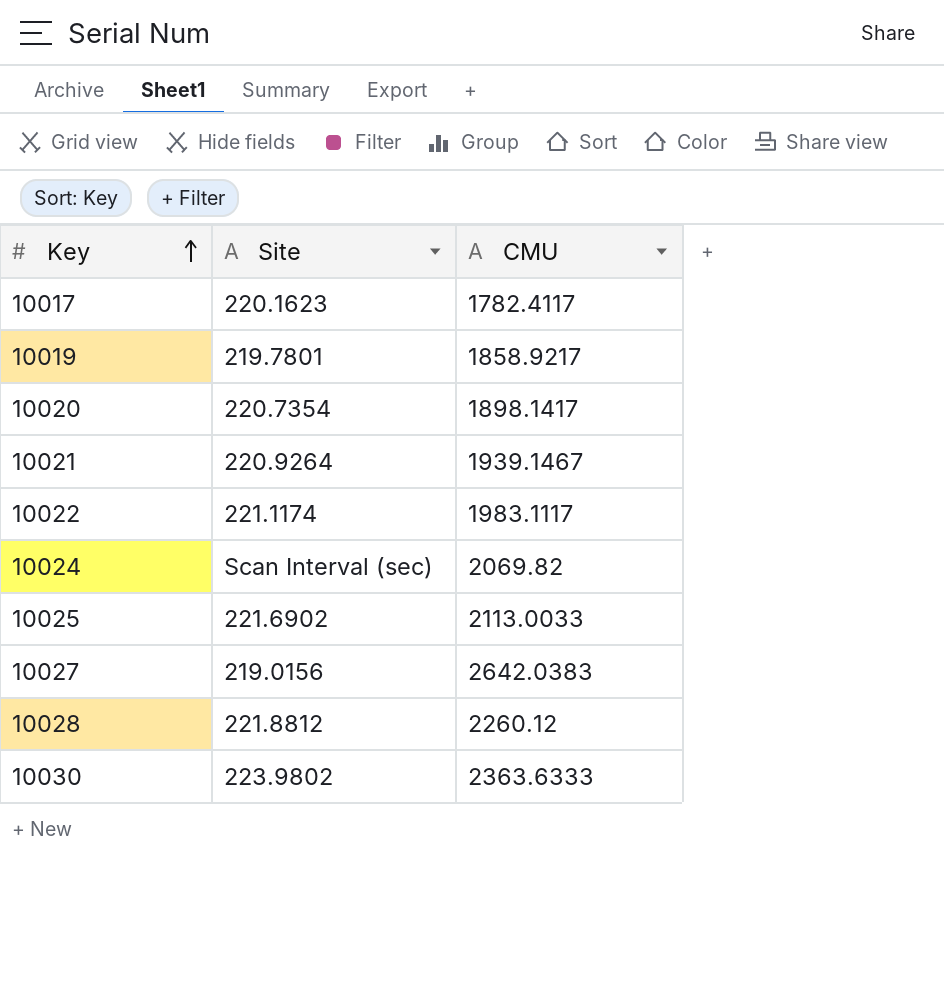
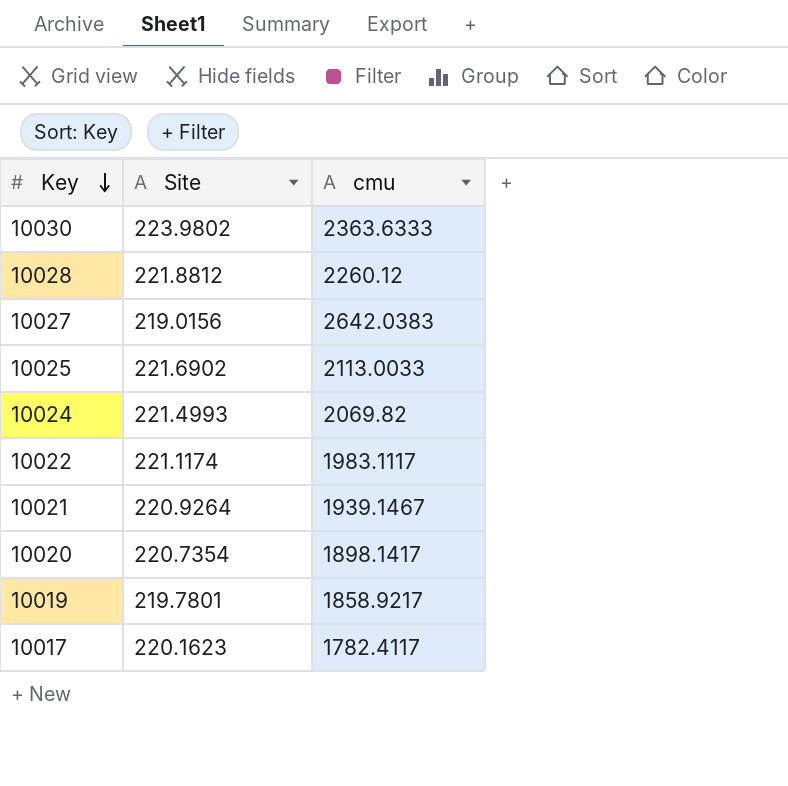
row order: Key ascending -> Key descending
column name: CMU -> cmu
10024 | Site: Scan Interval (sec) -> 221.4993

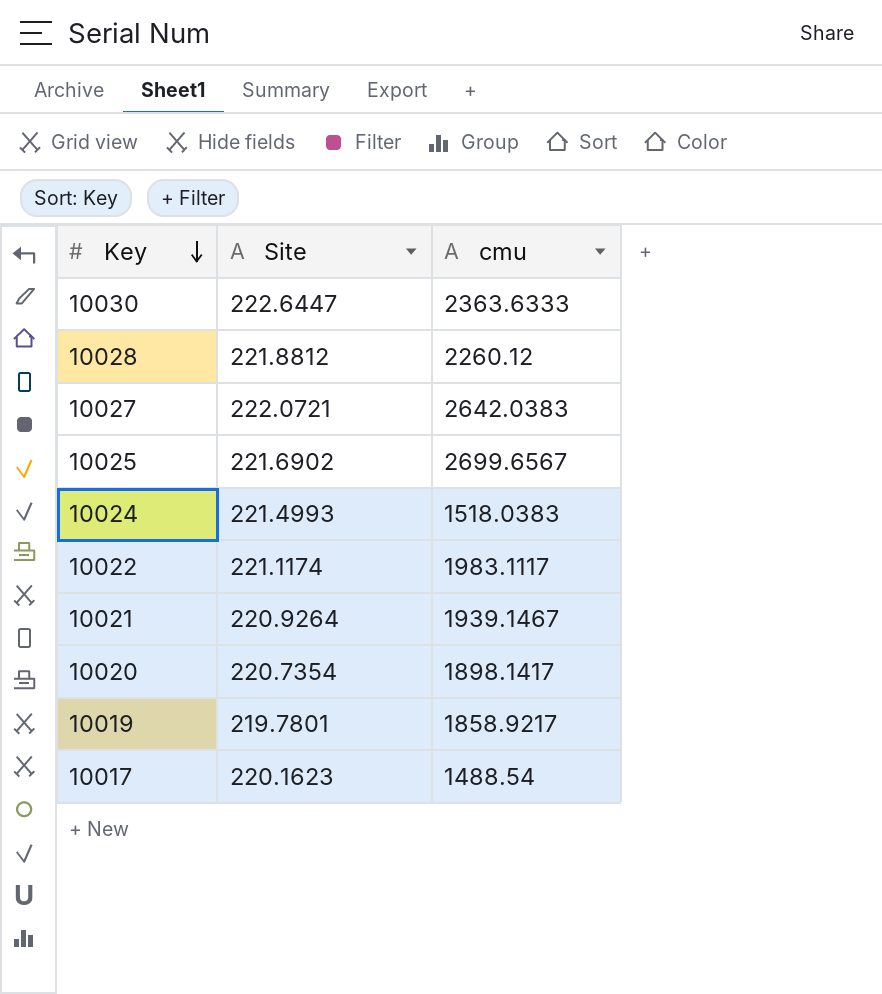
10030 | Site: 223.9802 -> 222.6447
10027 | Site: 219.0156 -> 222.0721
10025 | cmu: 2113.0033 -> 2699.6567
10024 | cmu: 2069.82 -> 1518.0383
10017 | cmu: 1782.4117 -> 1488.54

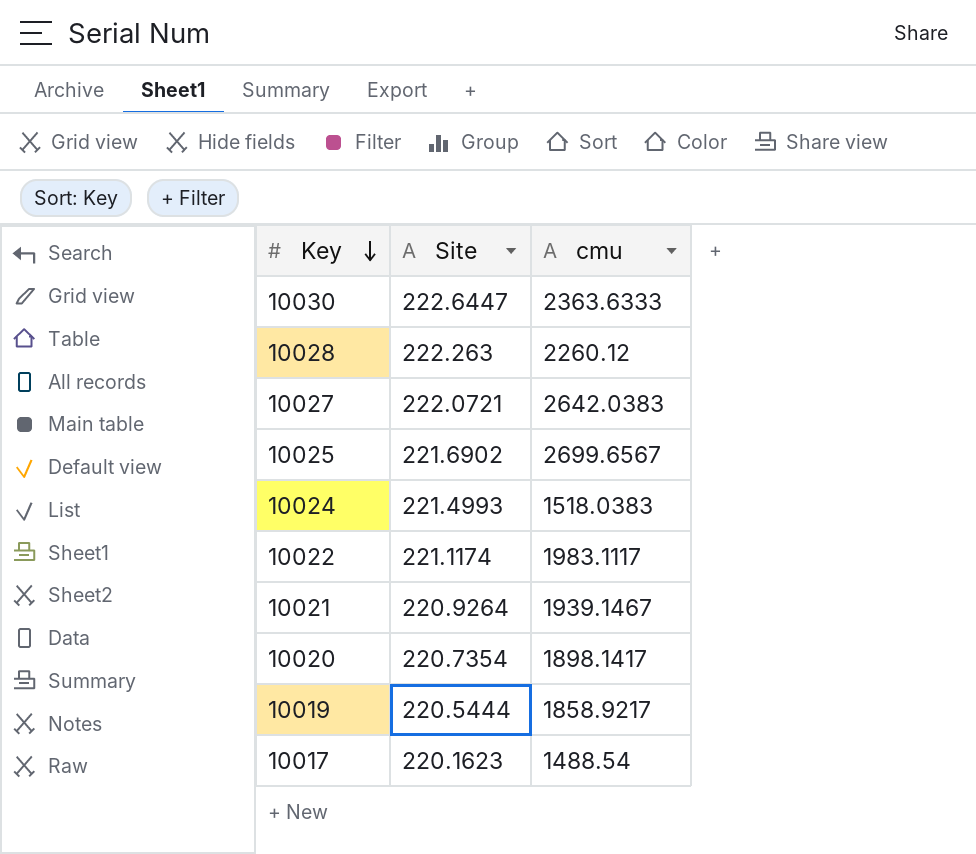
10028 | Site: 221.8812 -> 222.263
10019 | Site: 219.7801 -> 220.5444

